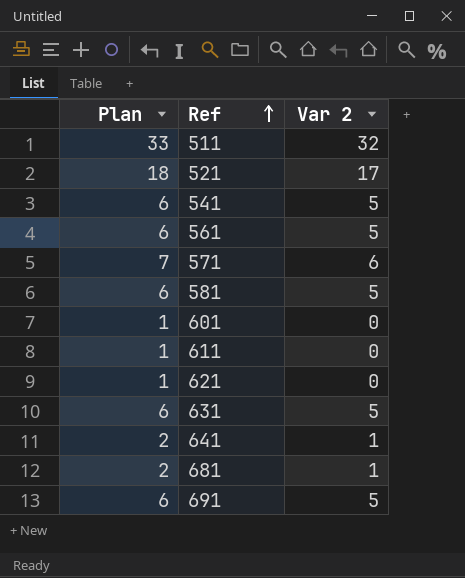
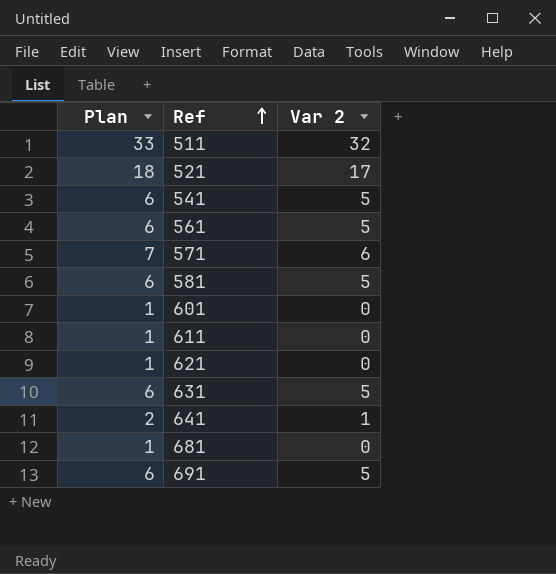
681 | Plan: 2 -> 1
681 | Var 2: 1 -> 0

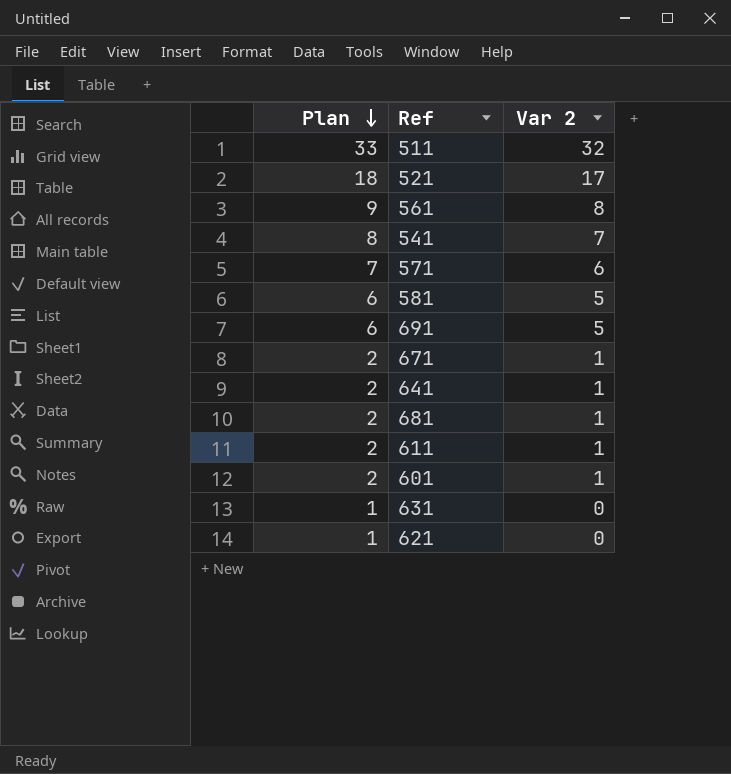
row order: Ref ascending -> Plan descending
561 | Plan: 6 -> 9
561 | Var 2: 5 -> 8
541 | Plan: 6 -> 8
541 | Var 2: 5 -> 7
row 671: none -> 2 | 1
681 | Plan: 1 -> 2
681 | Var 2: 0 -> 1
611 | Plan: 1 -> 2
611 | Var 2: 0 -> 1
601 | Plan: 1 -> 2
601 | Var 2: 0 -> 1
631 | Plan: 6 -> 1
631 | Var 2: 5 -> 0

